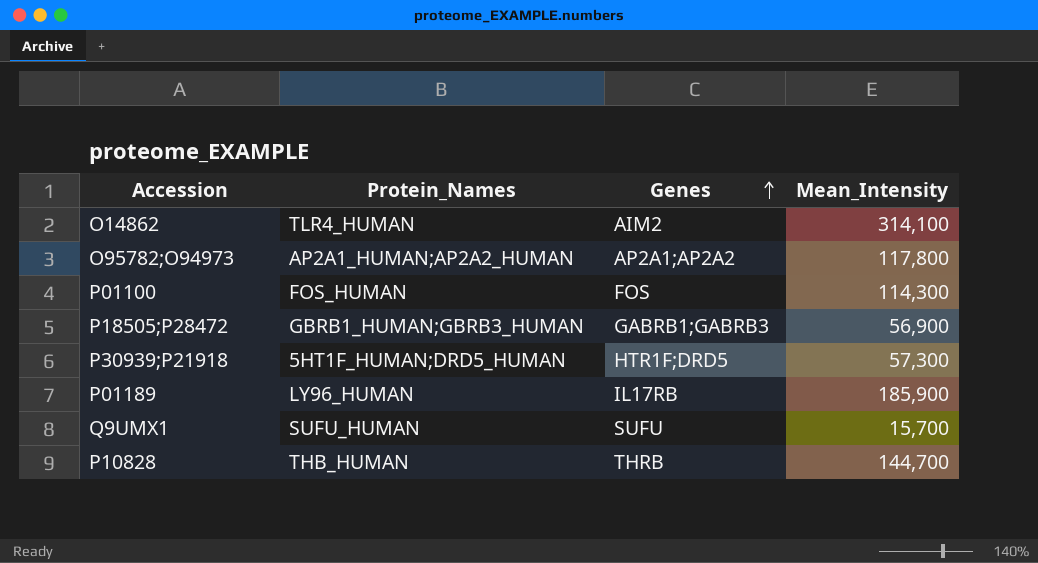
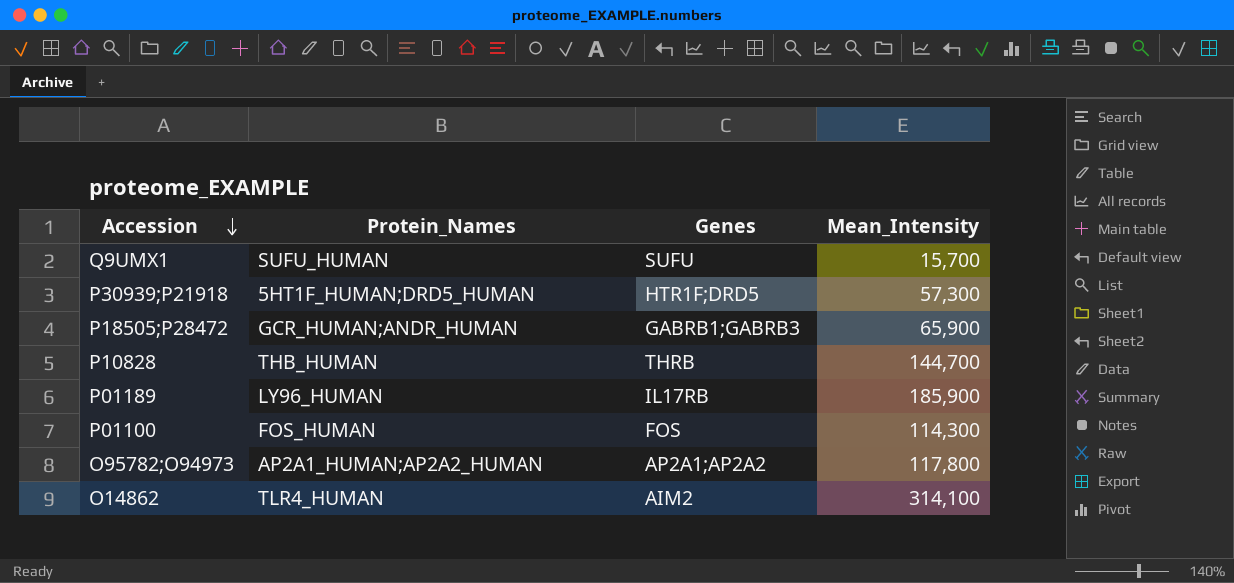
row order: Genes ascending -> Accession descending
P18505;P28472 | Protein_Names: GBRB1_HUMAN;GBRB3_HUMAN -> GCR_HUMAN;ANDR_HUMAN
P18505;P28472 | Mean_Intensity: 56,900 -> 65,900

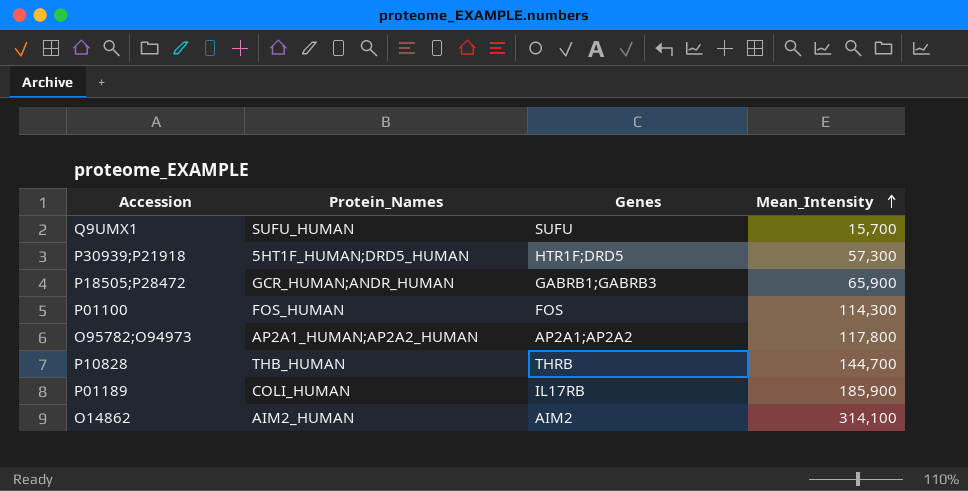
row order: Accession descending -> Mean_Intensity ascending
P01189 | Protein_Names: LY96_HUMAN -> COLI_HUMAN
O14862 | Protein_Names: TLR4_HUMAN -> AIM2_HUMAN

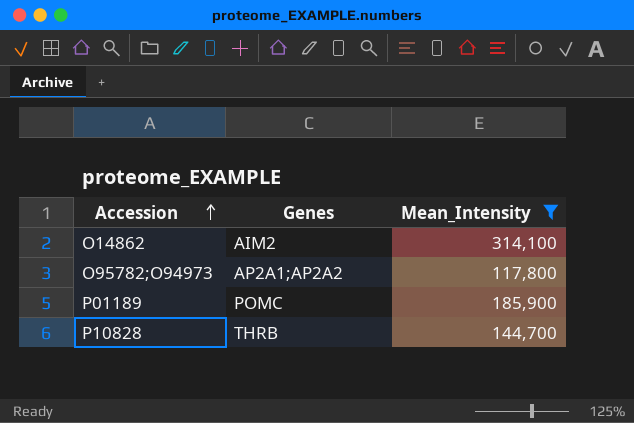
filter: none -> Mean_Intensity >= 117,800
row order: Mean_Intensity ascending -> Accession ascending
column Protein_Names | position: 2 -> none
P01189 | Genes: IL17RB -> POMC

